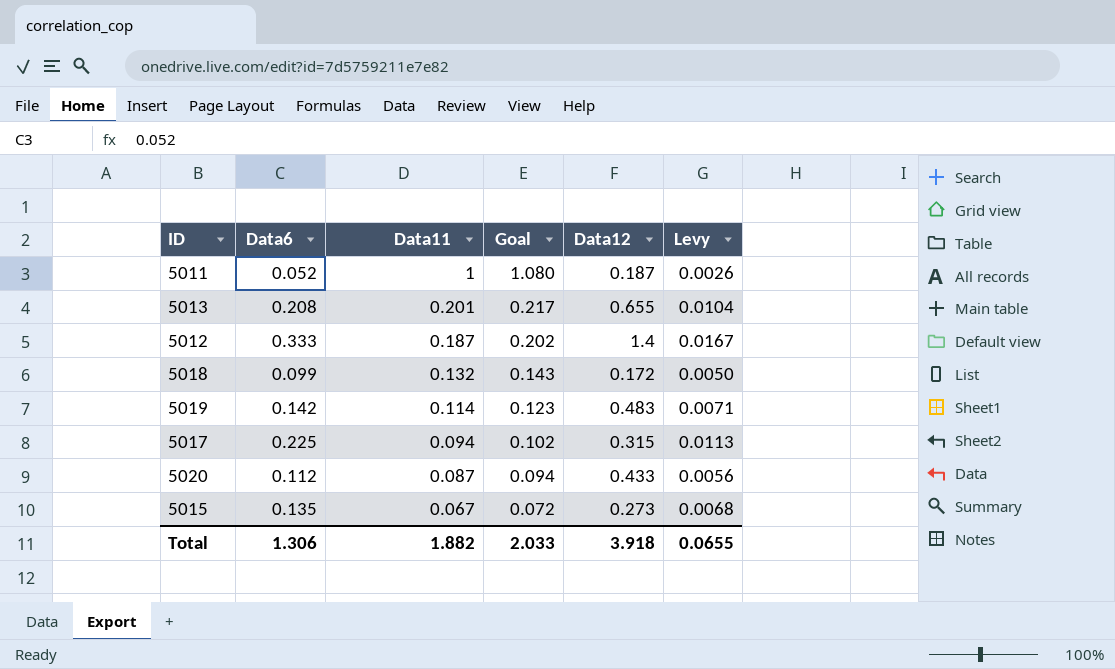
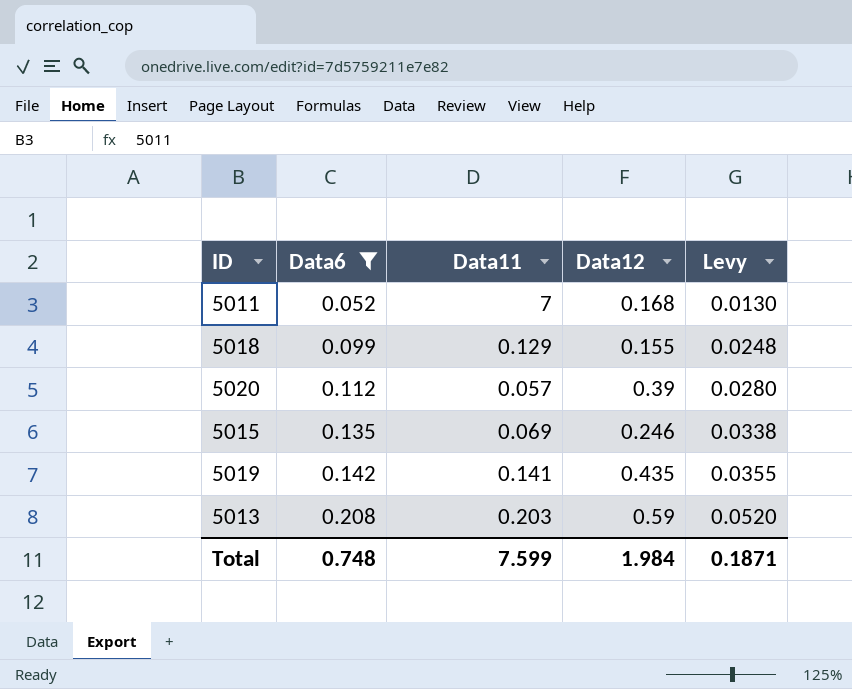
filter: none -> Data6 <= 0.208
row order: Data11 descending -> Data6 ascending
column Goal | formula: [Data11] * 1.08 -> none
column Levy | formula: [Data6] * 0.05 -> [Data6] * 0.25
5011 | Data11: 1 -> 7
5011 | Data12: 0.187 -> 0.168
5018 | Data11: 0.132 -> 0.129
5018 | Data12: 0.172 -> 0.155
5020 | Data11: 0.087 -> 0.057
5020 | Data12: 0.433 -> 0.39
5015 | Data11: 0.067 -> 0.069
5015 | Data12: 0.273 -> 0.246
5019 | Data11: 0.114 -> 0.141
5019 | Data12: 0.483 -> 0.435
5013 | Data11: 0.201 -> 0.203
5013 | Data12: 0.655 -> 0.59
Total | Data6: 1.306 -> 0.748
Total | Data11: 1.882 -> 7.599
Total | Data12: 3.918 -> 1.984
Total | Levy: 0.0655 -> 0.1871

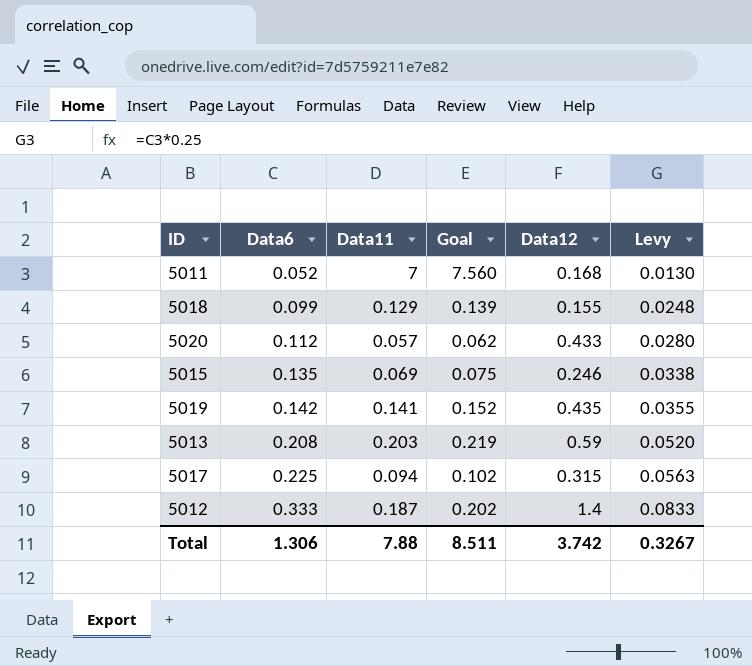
filter: Data6 <= 0.208 -> none
column Goal | formula: none -> [Data11] * 1.08
5020 | Data12: 0.39 -> 0.433
Total | Data6: 0.748 -> 1.306
Total | Data11: 7.599 -> 7.88
Total | Data12: 1.984 -> 3.742
Total | Levy: 0.1871 -> 0.3267

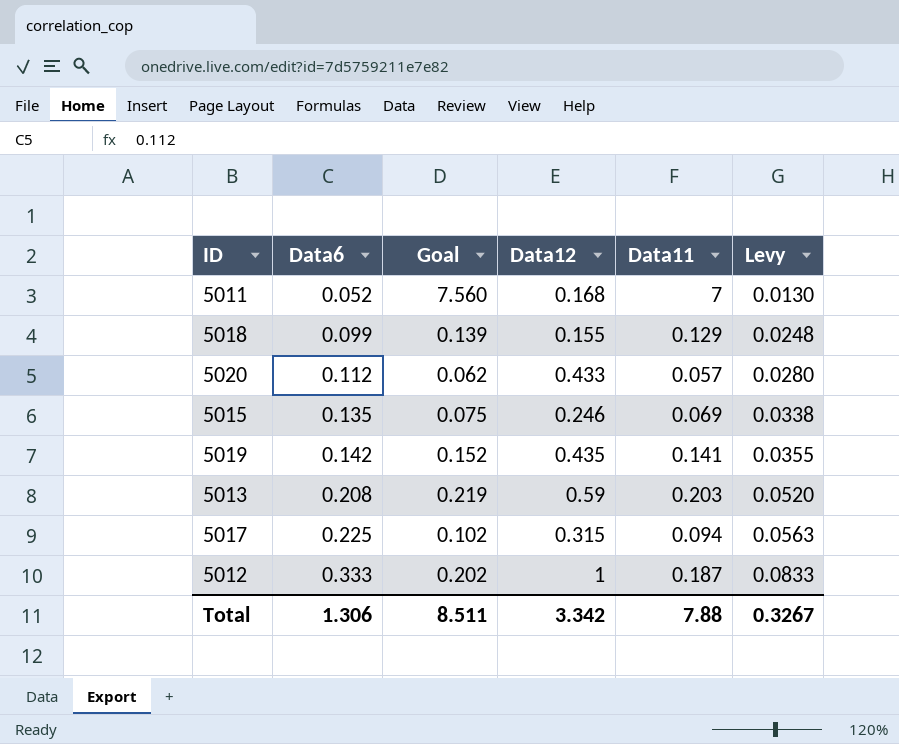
column Data11 | position: 3 -> 5
5012 | Data12: 1.4 -> 1
Total | Data12: 3.742 -> 3.342

